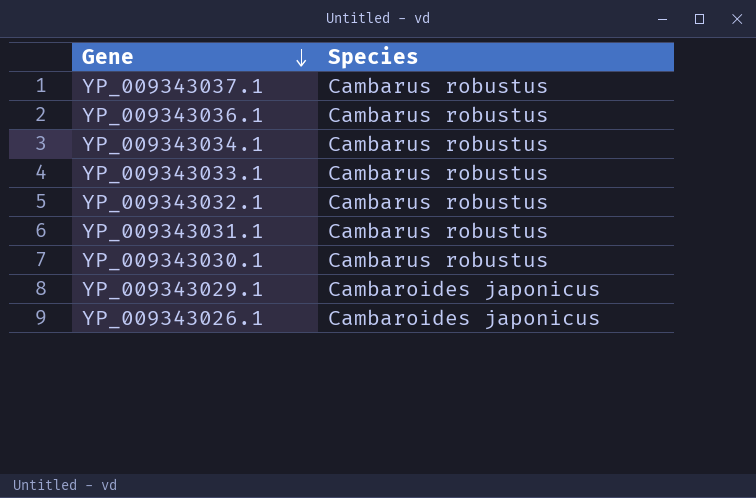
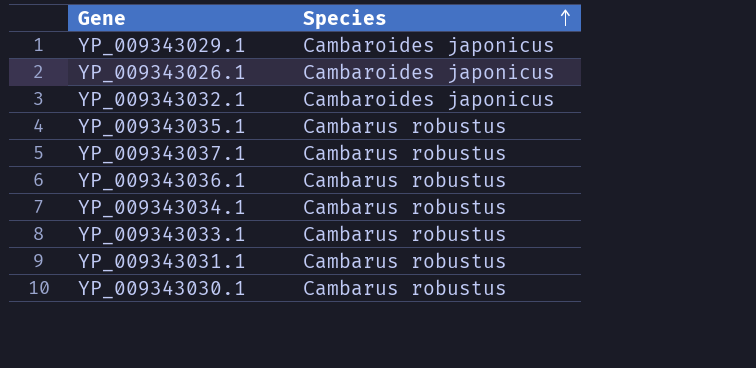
row order: Gene descending -> Species ascending
YP_009343032.1 | Species: Cambarus robustus -> Cambaroides japonicus
row YP_009343035.1: none -> Cambarus robustus

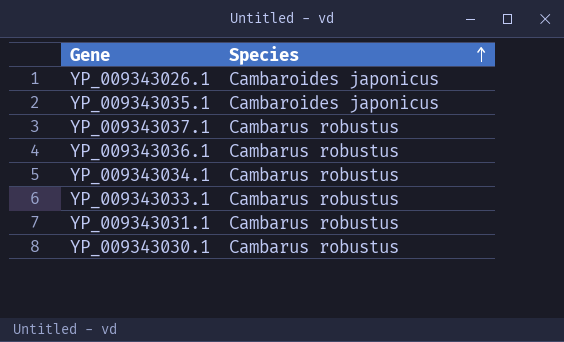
row YP_009343029.1: Cambaroides japonicus -> none
row YP_009343032.1: Cambaroides japonicus -> none
YP_009343035.1 | Species: Cambarus robustus -> Cambaroides japonicus

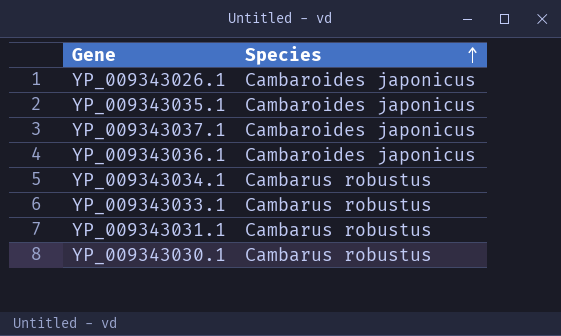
YP_009343037.1 | Species: Cambarus robustus -> Cambaroides japonicus
YP_009343036.1 | Species: Cambarus robustus -> Cambaroides japonicus

